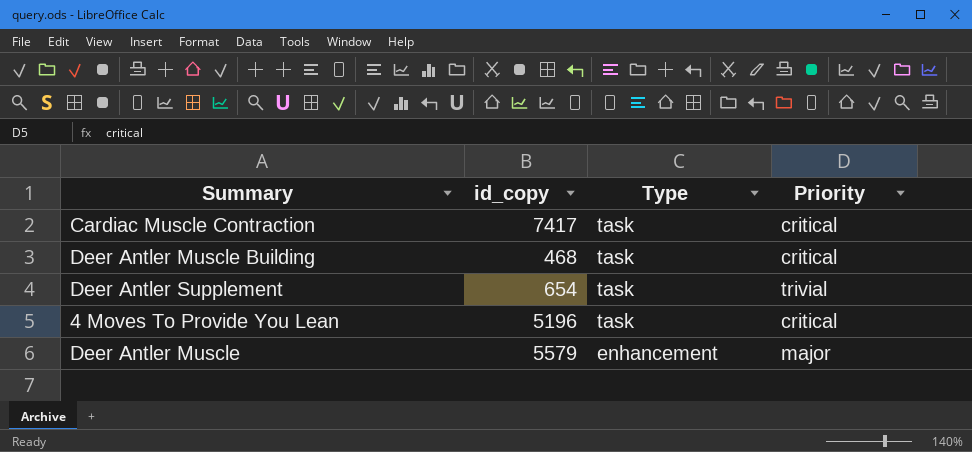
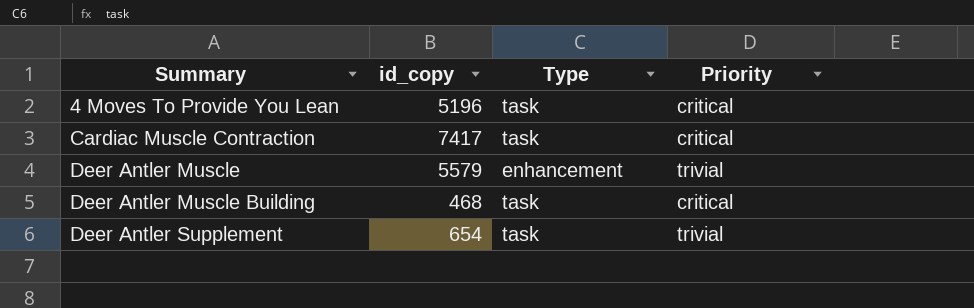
row order: Type descending -> Summary ascending
Deer Antler Muscle | Priority: major -> trivial

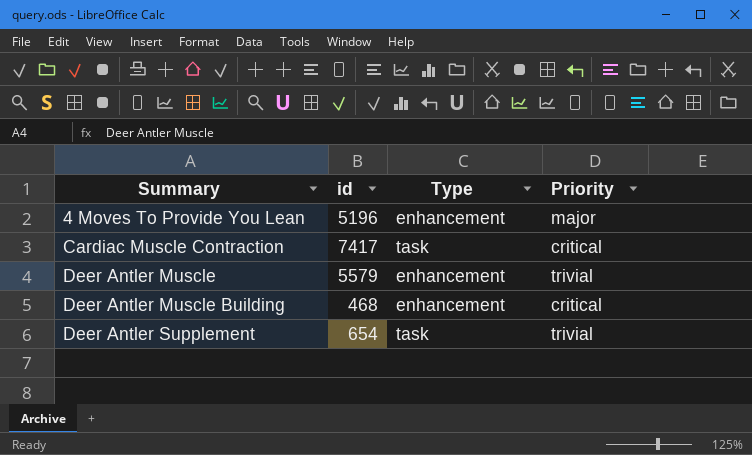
column name: id_copy -> id
4 Moves To Provide You Lean | Type: task -> enhancement
4 Moves To Provide You Lean | Priority: critical -> major
Deer Antler Muscle Building | Type: task -> enhancement

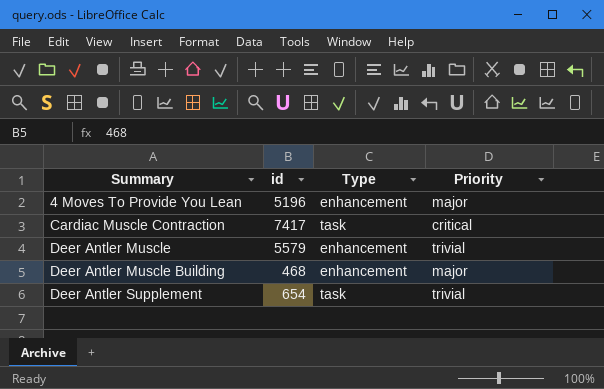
Deer Antler Muscle Building | Priority: critical -> major

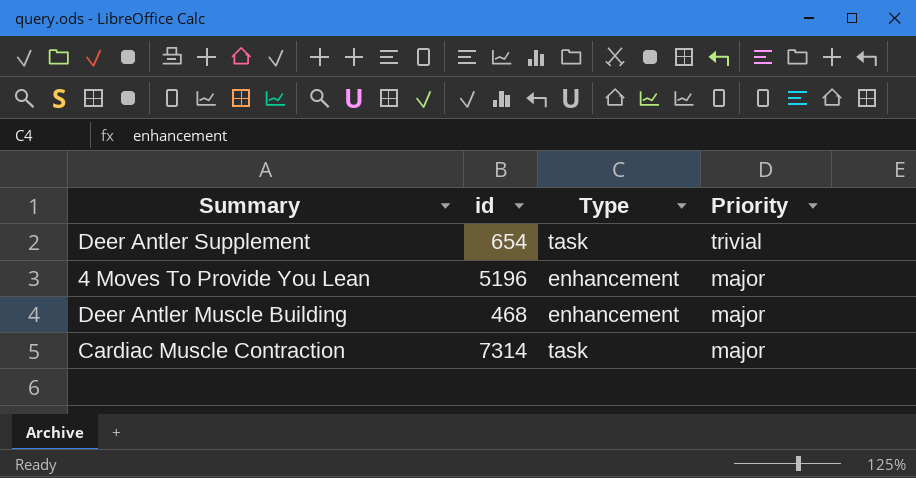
row order: Summary ascending -> Priority descending
row Deer Antler Muscle: 5579 | enhancement | trivial -> none
Cardiac Muscle Contraction | id: 7417 -> 7314
Cardiac Muscle Contraction | Priority: critical -> major

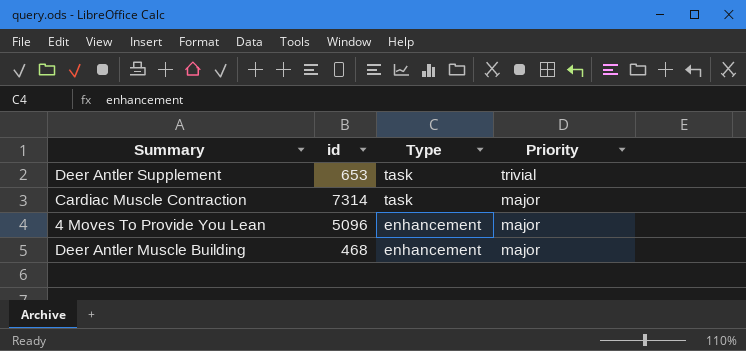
row order: Priority descending -> Type descending
Deer Antler Supplement | id: 654 -> 653
4 Moves To Provide You Lean | id: 5196 -> 5096

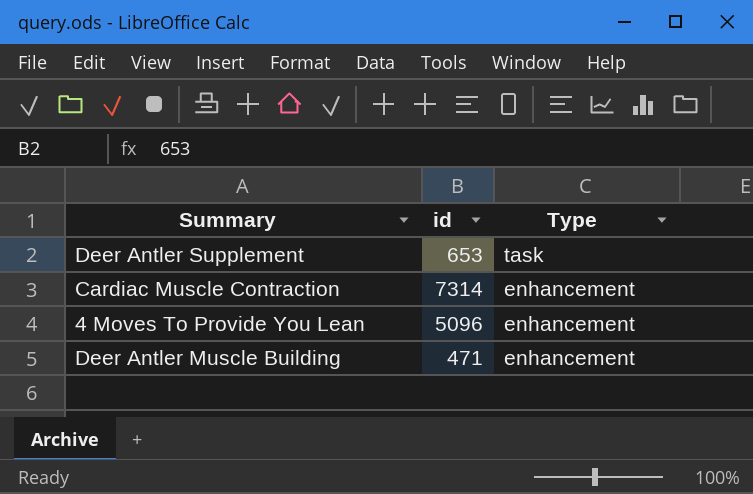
column Priority | position: 4 -> none
Cardiac Muscle Contraction | Type: task -> enhancement
Deer Antler Muscle Building | id: 468 -> 471

